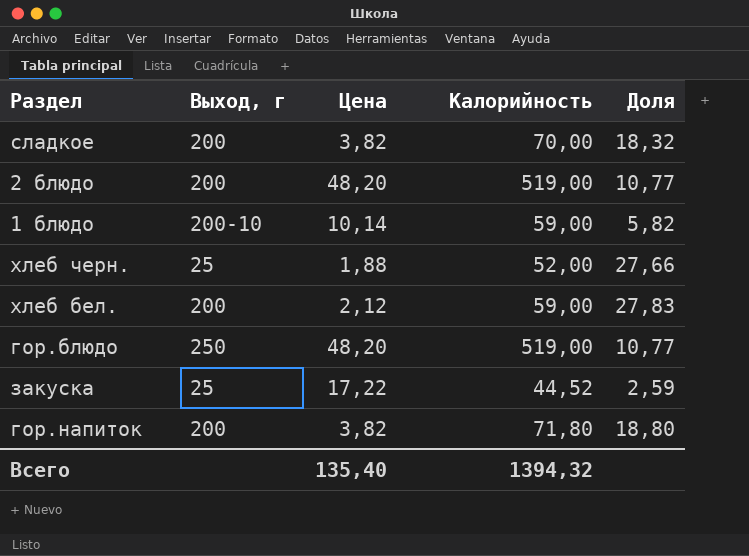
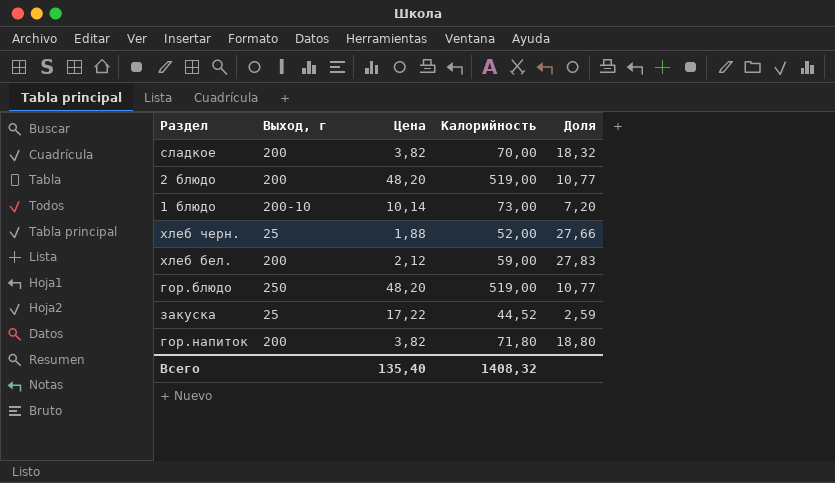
1 блюдо | Калорийность: 59,00 -> 73,00
1 блюдо | Доля: 5,82 -> 7,20
Всего | Калорийность: 1394,32 -> 1408,32

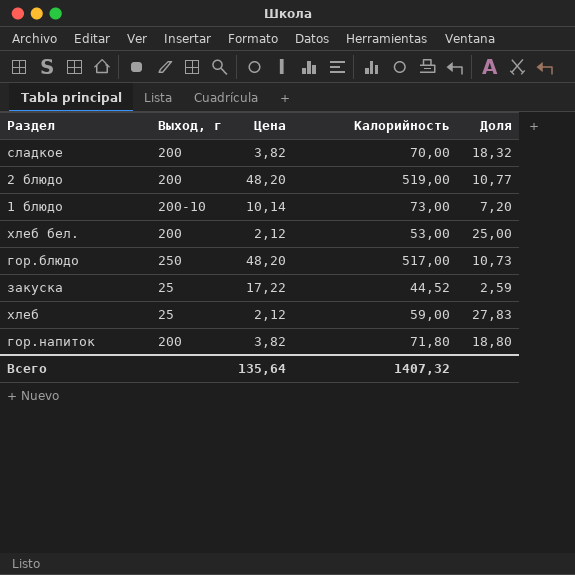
row хлеб черн.: 25 | 1,88 | 52,00 | 27,66 -> none
хлеб бел. | Калорийность: 59,00 -> 53,00
хлеб бел. | Доля: 27,83 -> 25,00
гор.блюдо | Калорийность: 519,00 -> 517,00
гор.блюдо | Доля: 10,77 -> 10,73
row хлеб: none -> 25 | 2,12 | 59,00 | 27,83
Всего | Цена: 135,40 -> 135,64
Всего | Калорийность: 1408,32 -> 1407,32

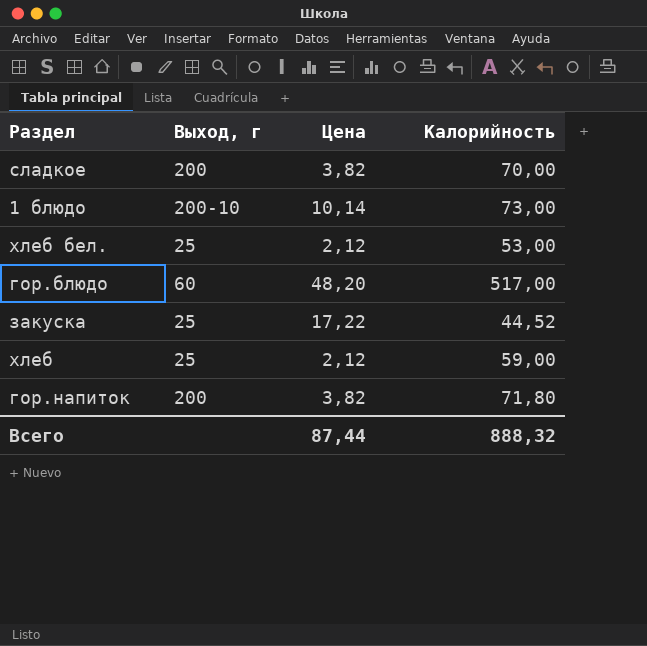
column Доля | formula: [Калорийность] / [Цена] -> none
row 2 блюдо: 200 | 48,20 | 519,00 | 10,77 -> none
хлеб бел. | Выход, г: 200 -> 25
гор.блюдо | Выход, г: 250 -> 60
Всего | Цена: 135,64 -> 87,44
Всего | Калорийность: 1407,32 -> 888,32

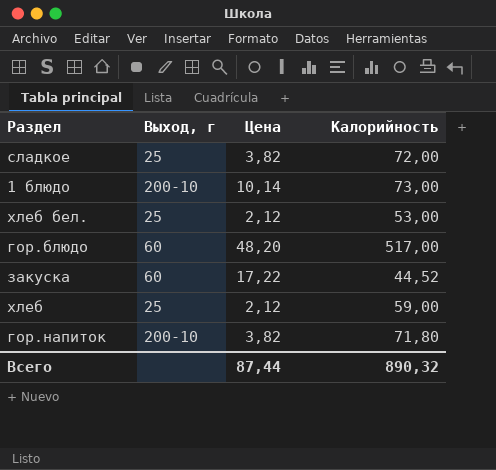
сладкое | Выход, г: 200 -> 25
сладкое | Калорийность: 70,00 -> 72,00
закуска | Выход, г: 25 -> 60
гор.напиток | Выход, г: 200 -> 200-10
Всего | Калорийность: 888,32 -> 890,32

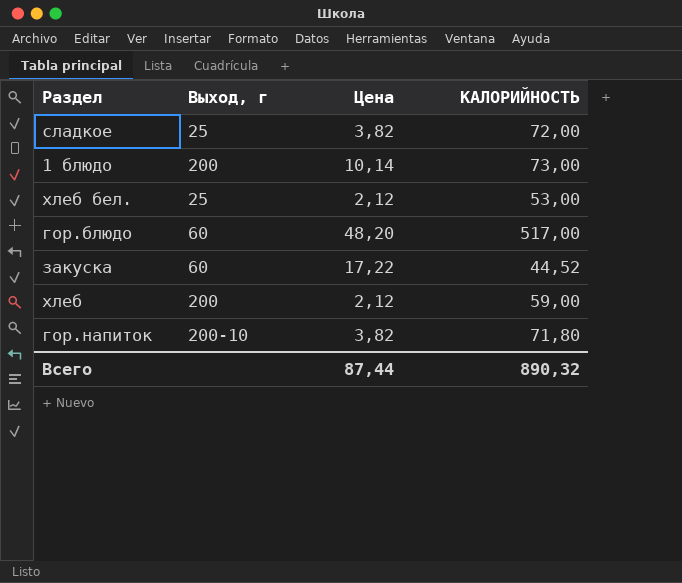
column name: Калорийность -> КАЛОРИЙНОСТЬ
1 блюдо | Выход, г: 200-10 -> 200
хлеб | Выход, г: 25 -> 200

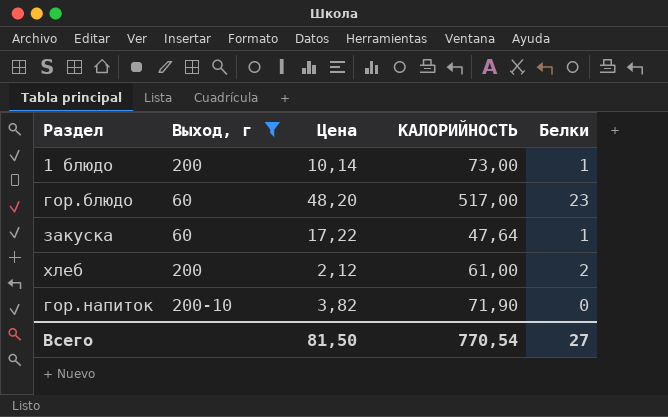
filter: none -> Выход, г != 25
column Белки | position: none -> 5
закуска | КАЛОРИЙНОСТЬ: 44,52 -> 47,64
хлеб | КАЛОРИЙНОСТЬ: 59,00 -> 61,00
гор.напиток | КАЛОРИЙНОСТЬ: 71,80 -> 71,90
Всего | Цена: 87,44 -> 81,50
Всего | КАЛОРИЙНОСТЬ: 890,32 -> 770,54

